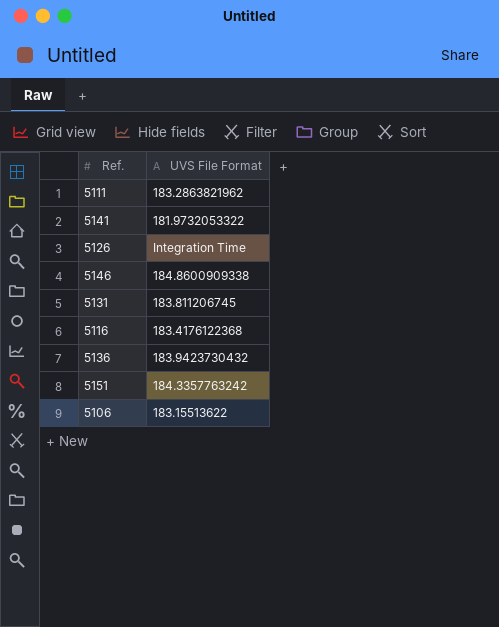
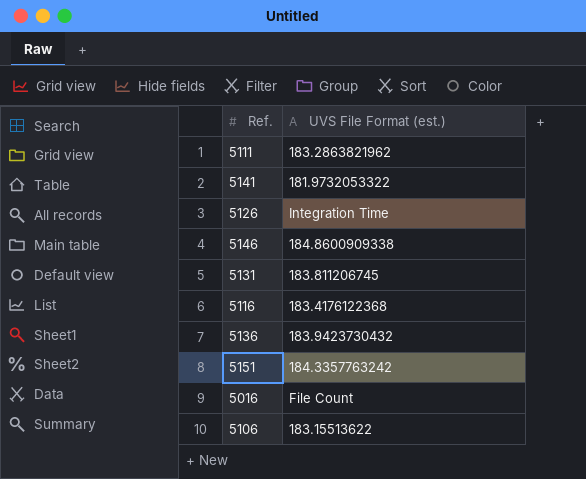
column name: UVS File Format -> UVS File Format (est.)
row 5016: none -> File Count

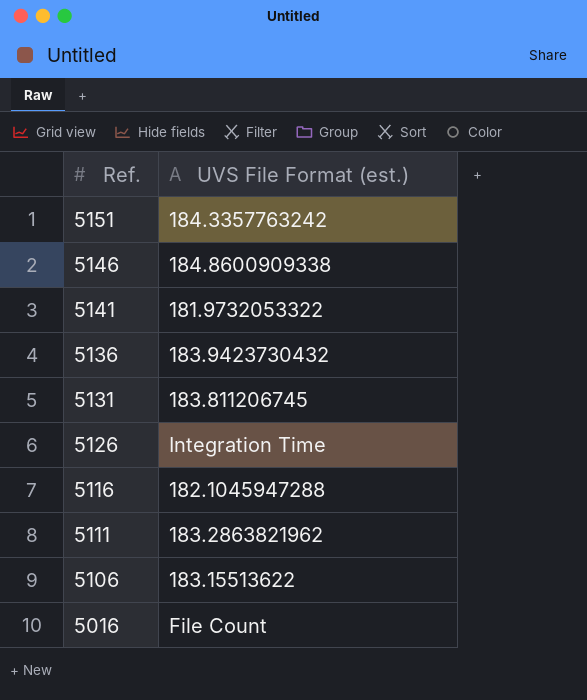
row order: none -> Ref. descending
5116 | UVS File Format (est.): 183.4176122368 -> 182.1045947288

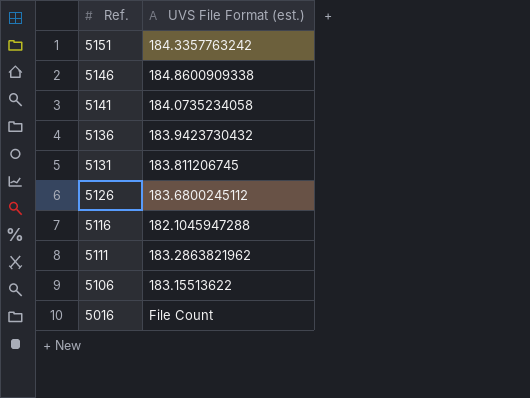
5141 | UVS File Format (est.): 181.9732053322 -> 184.0735234058
5126 | UVS File Format (est.): Integration Time -> 183.6800245112

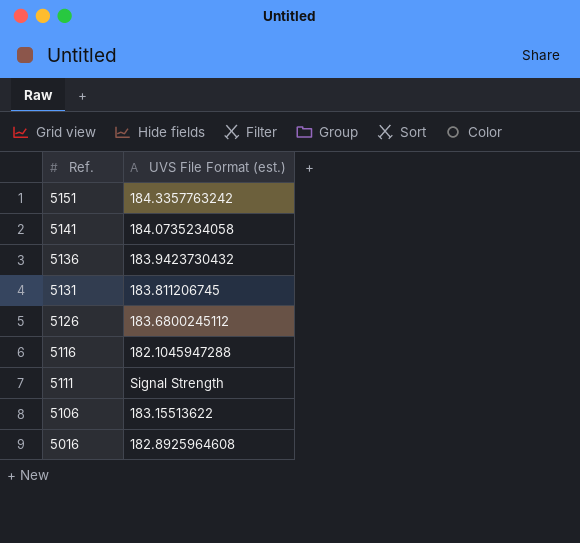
row 5146: 184.8600909338 -> none
5111 | UVS File Format (est.): 183.2863821962 -> Signal Strength
5016 | UVS File Format (est.): File Count -> 182.8925964608

